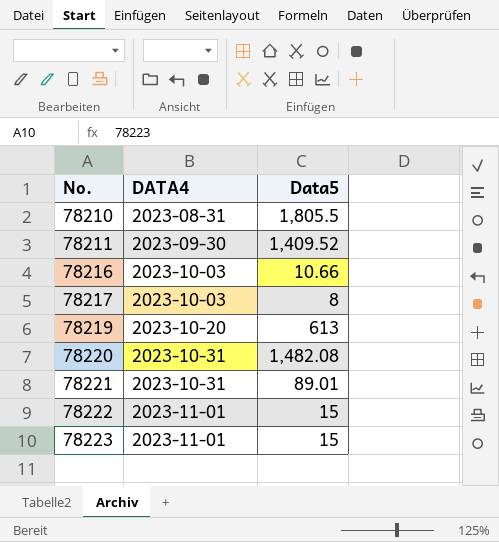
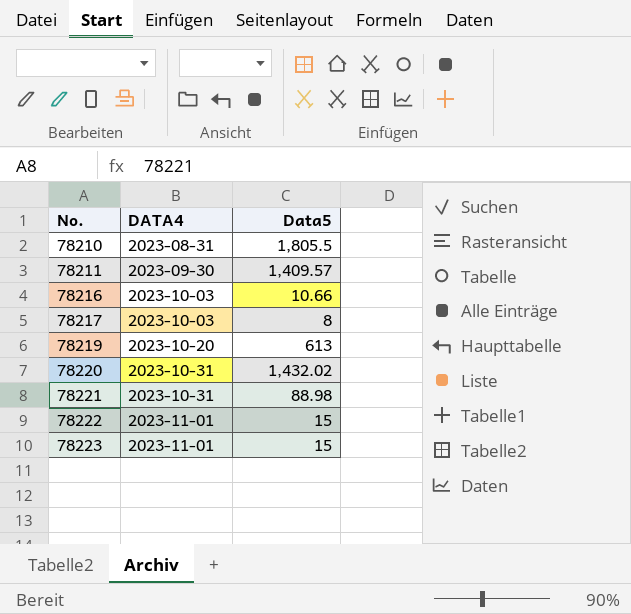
78211 | Data5: 1,409.52 -> 1,409.57
78220 | Data5: 1,482.08 -> 1,432.02
78221 | Data5: 89.01 -> 88.98

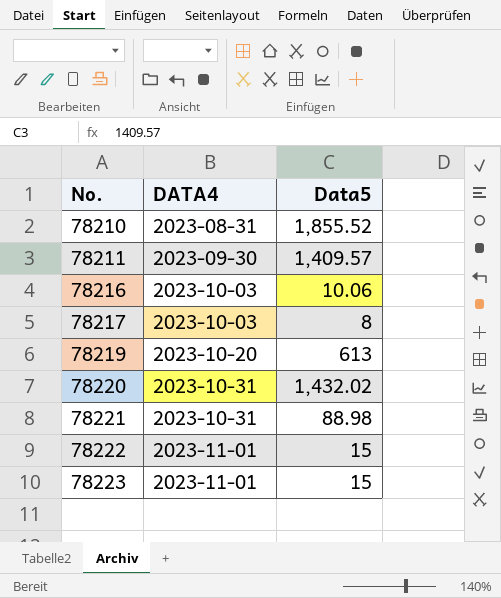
78210 | Data5: 1,805.5 -> 1,855.52
78216 | Data5: 10.66 -> 10.06

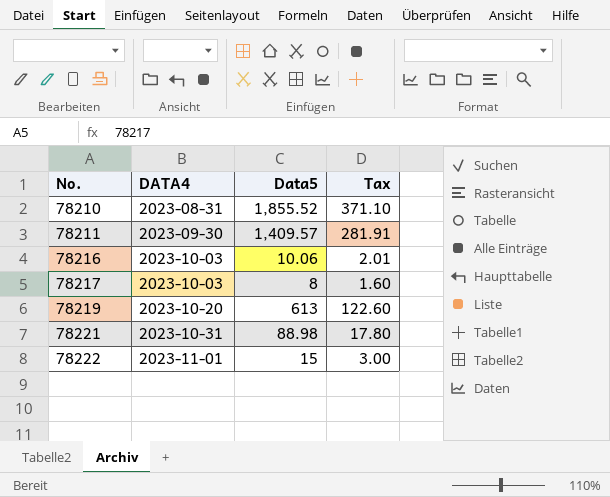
column Tax | formula: none -> [Data5] * 0.2
row 78220: 2023-10-31 | 1,432.02 -> none
row 78223: 2023-11-01 | 15 -> none

